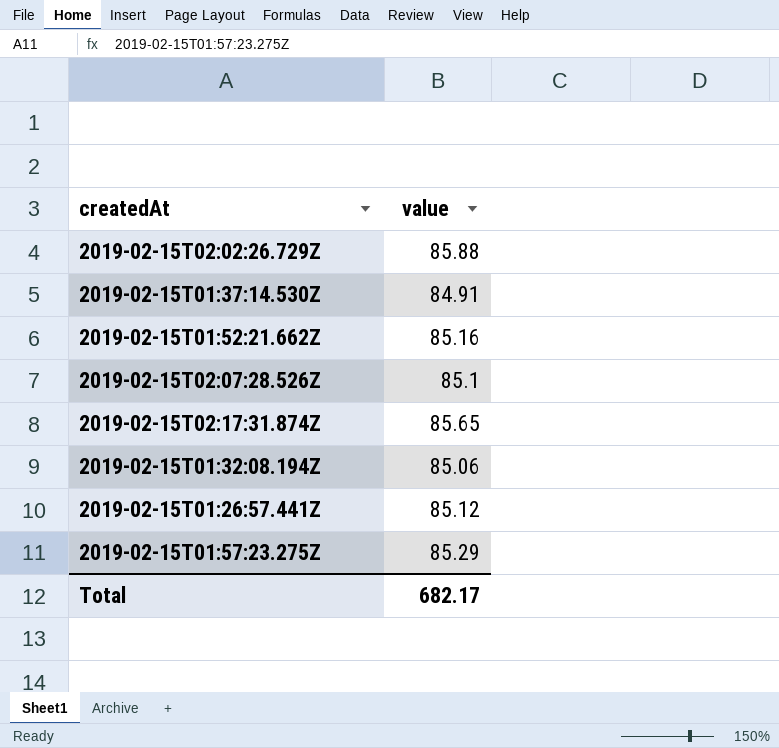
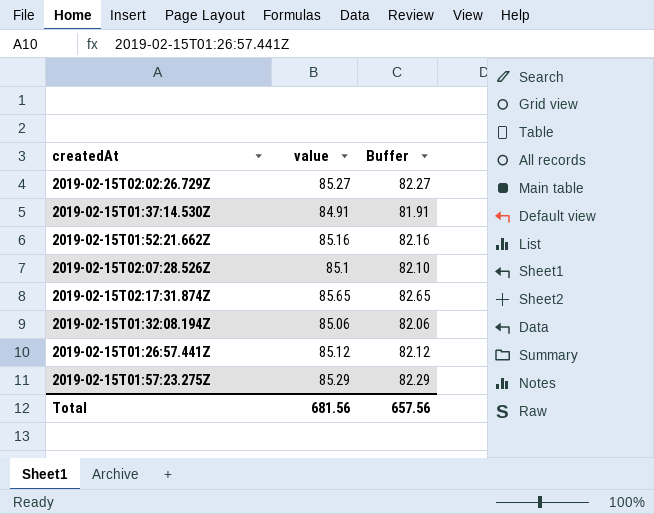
column Buffer | formula: none -> [value] - 3
2019-02-15T02:02:26.729Z | value: 85.88 -> 85.27
Total | value: 682.17 -> 681.56

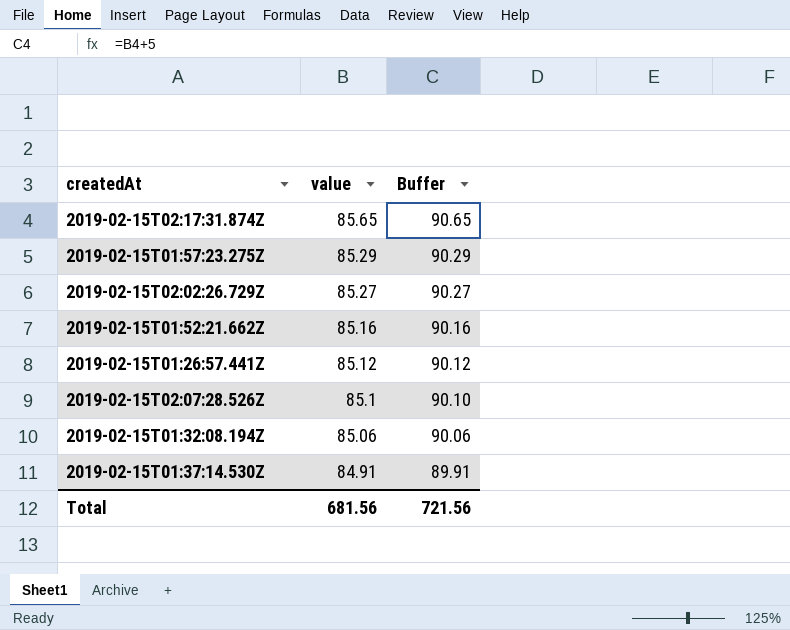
row order: none -> value descending
column Buffer | formula: [value] - 3 -> [value] + 5
Total | Buffer: 657.56 -> 721.56

